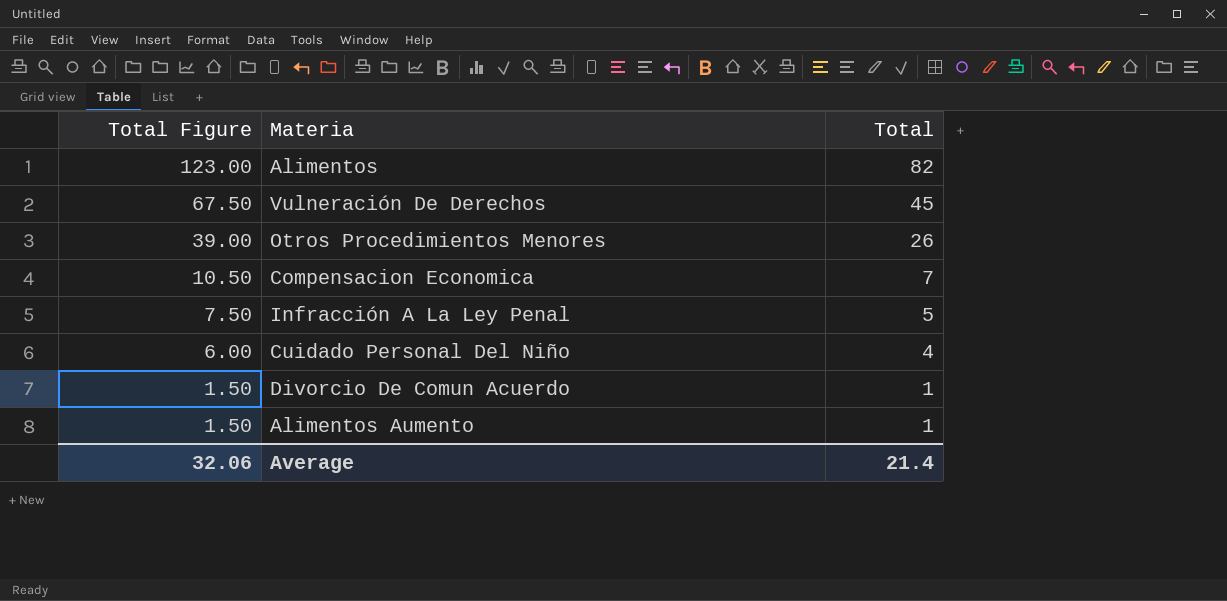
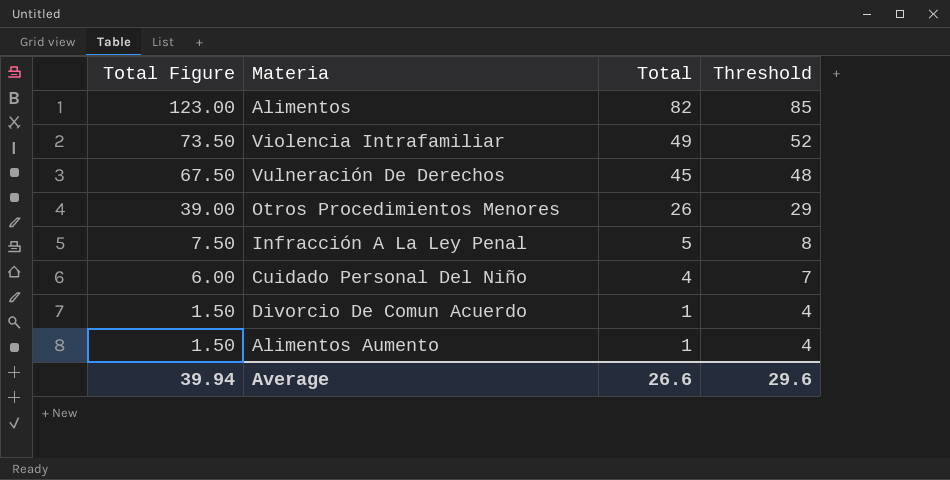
column Threshold | formula: none -> [Total] + 3
row Compensacion Economica: 10.50 | 7 -> none
row Violencia Intrafamiliar: none -> 73.50 | 49 | 52
Average | Total Figure: 32.06 -> 39.94
Average | Total: 21.4 -> 26.6

